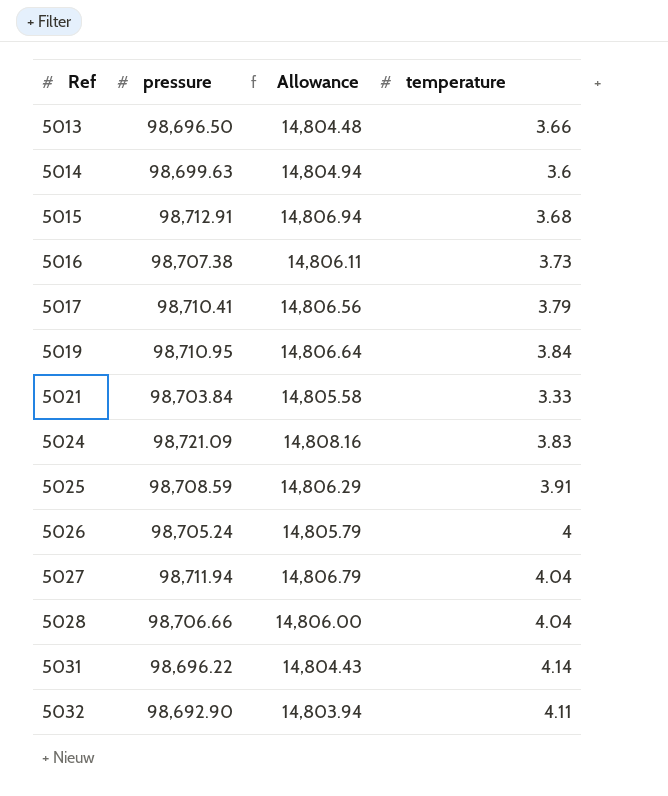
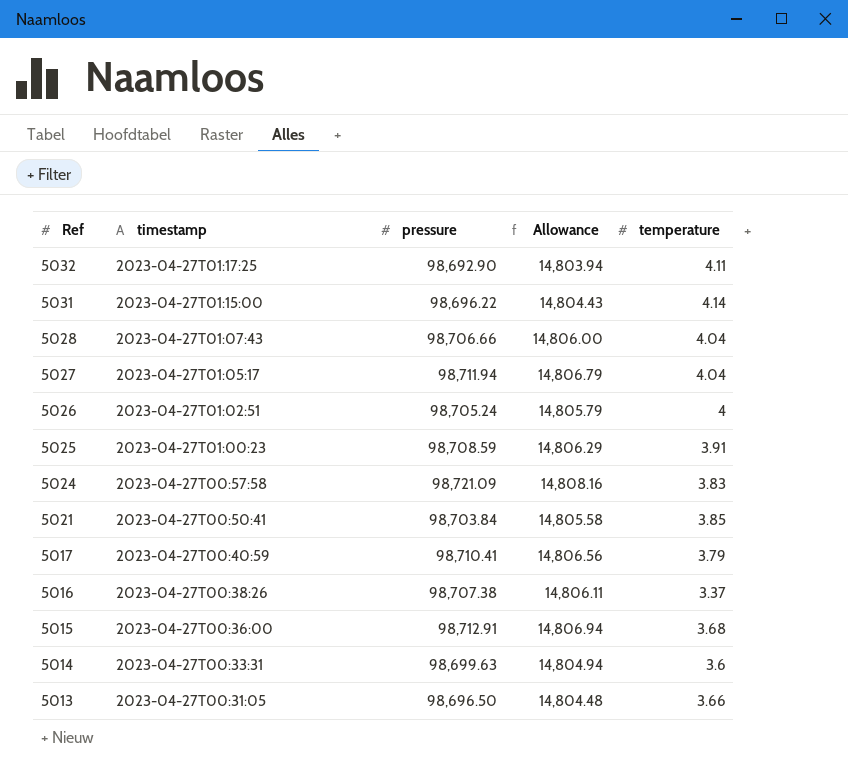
row order: Ref ascending -> Ref descending
column timestamp | position: none -> 2
row 5019: 98,710.95 | 14,806.64 | 3.84 -> none
5021 | temperature: 3.33 -> 3.85
5016 | temperature: 3.73 -> 3.37

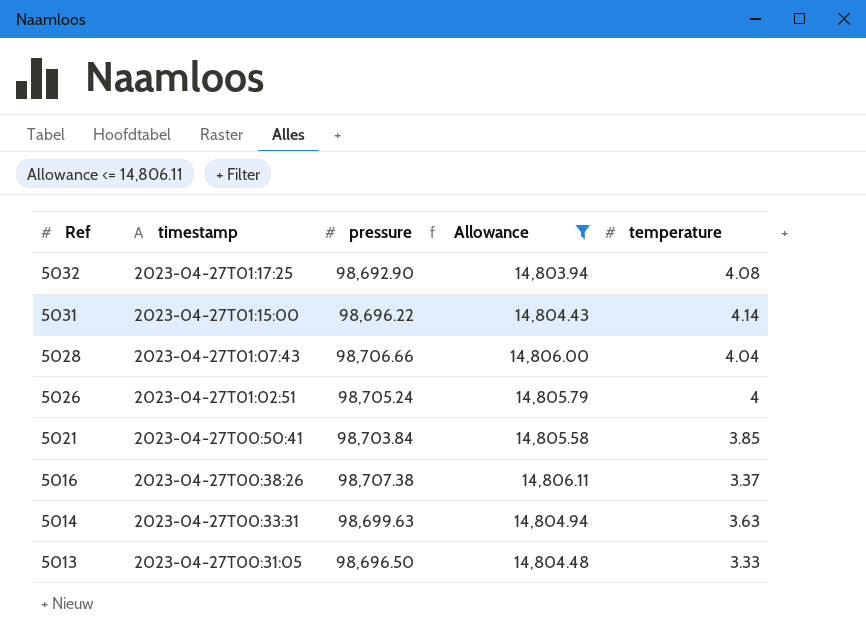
filter: none -> Allowance <= 14,806.11
5032 | temperature: 4.11 -> 4.08
5014 | temperature: 3.6 -> 3.63
5013 | temperature: 3.66 -> 3.33

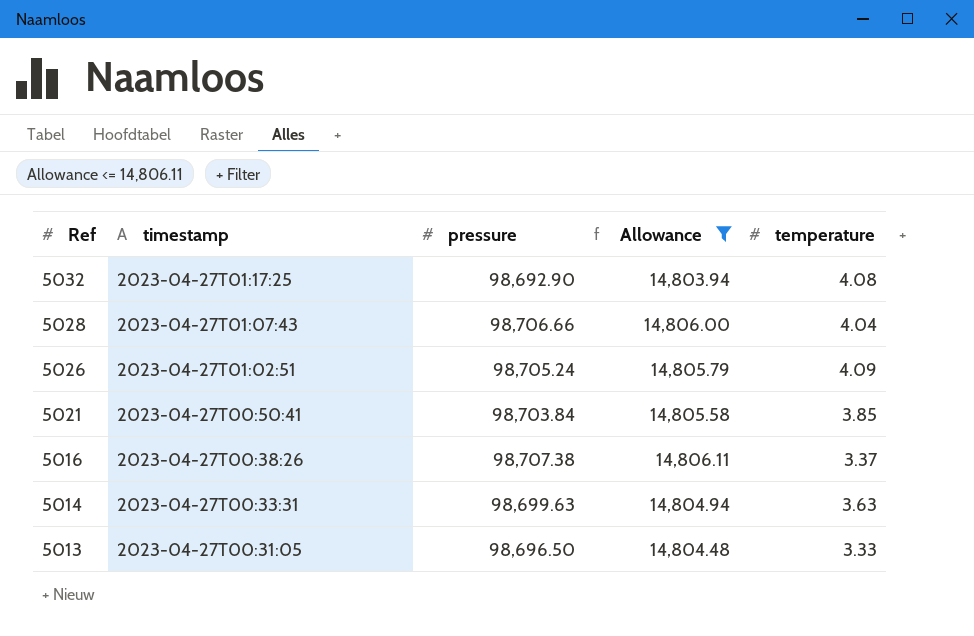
row 5031: 2023-04-27T01:15:00 | 98,696.22 | 14,804.43 | 4.14 -> none
5026 | temperature: 4 -> 4.09

